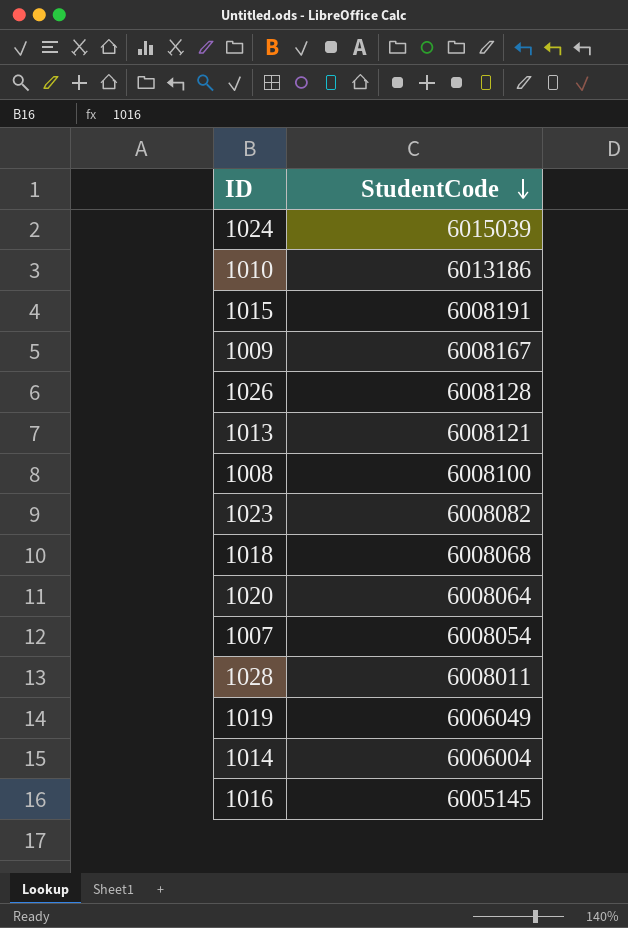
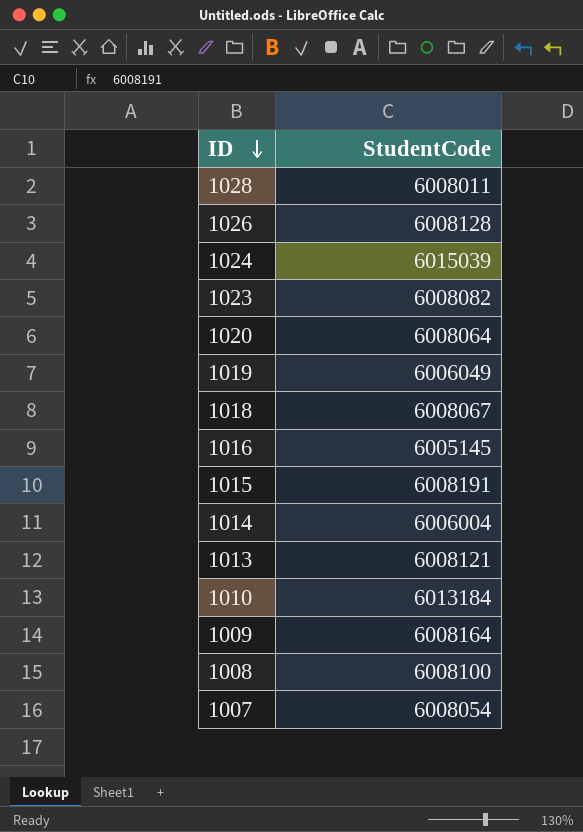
row order: StudentCode descending -> ID descending
1018 | StudentCode: 6008068 -> 6008067
1010 | StudentCode: 6013186 -> 6013184
1009 | StudentCode: 6008167 -> 6008164

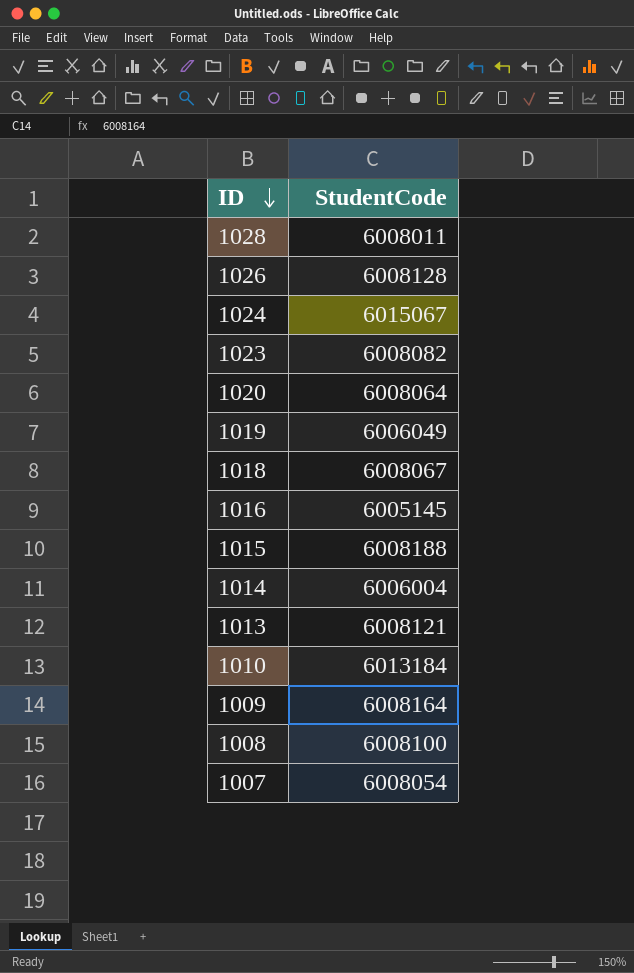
1024 | StudentCode: 6015039 -> 6015067
1015 | StudentCode: 6008191 -> 6008188

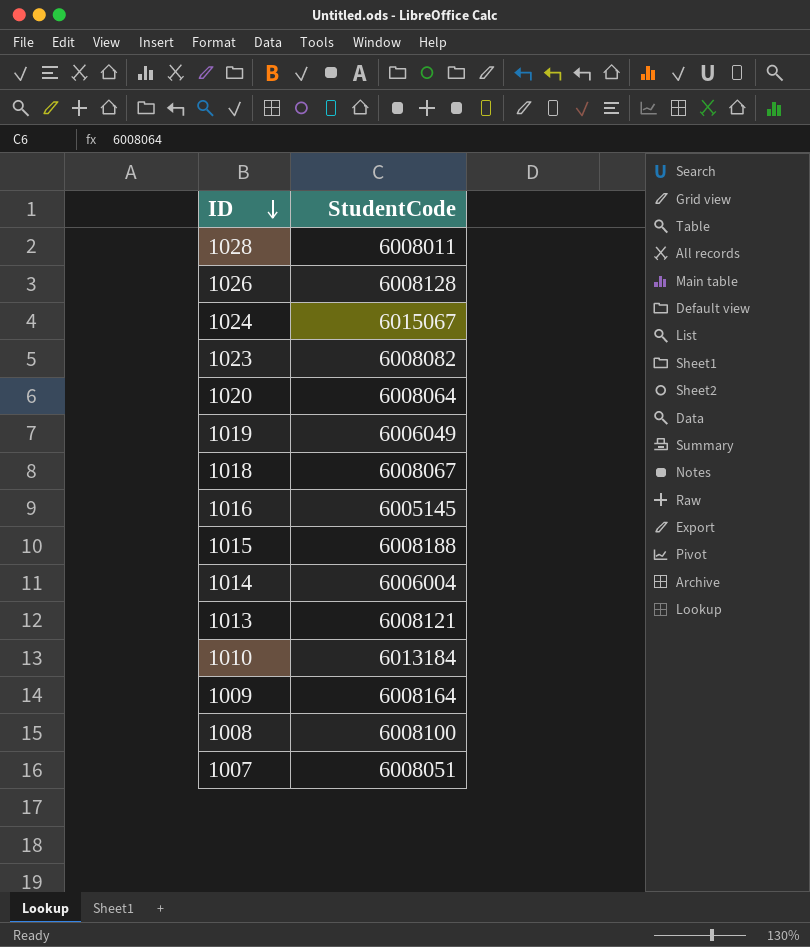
1007 | StudentCode: 6008054 -> 6008051

